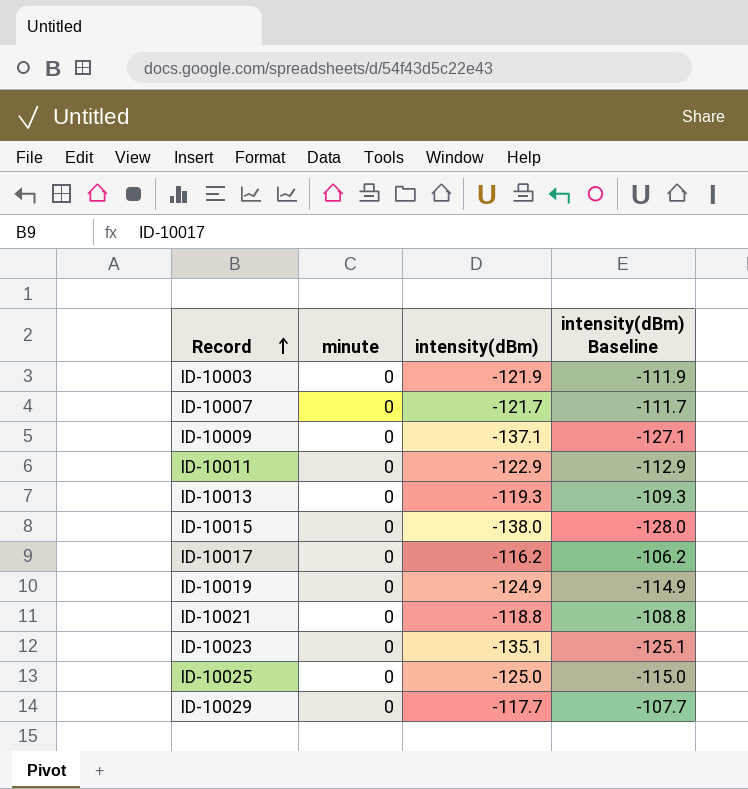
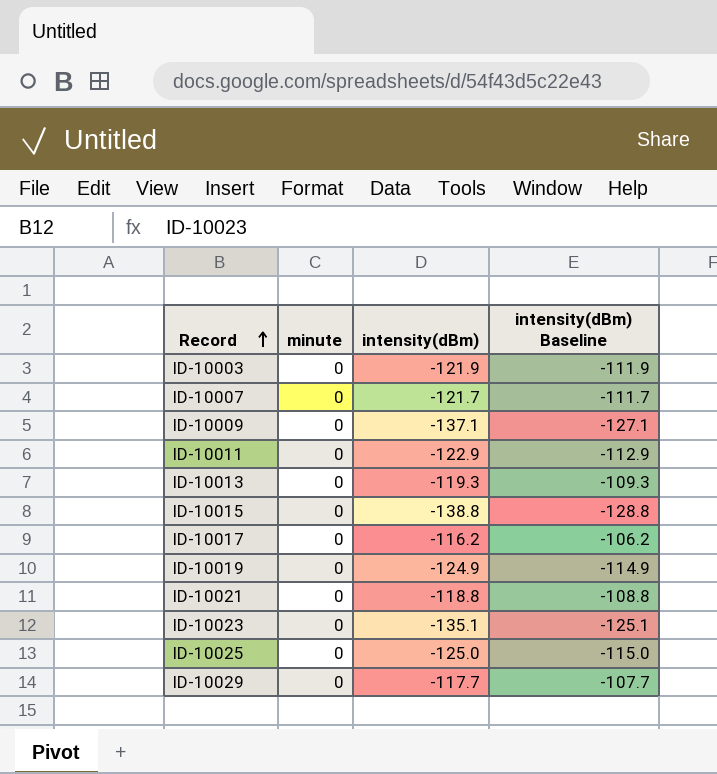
ID-10015 | intensity(dBm): -138.0 -> -138.8
ID-10015 | intensity(dBm) Baseline: -128.0 -> -128.8

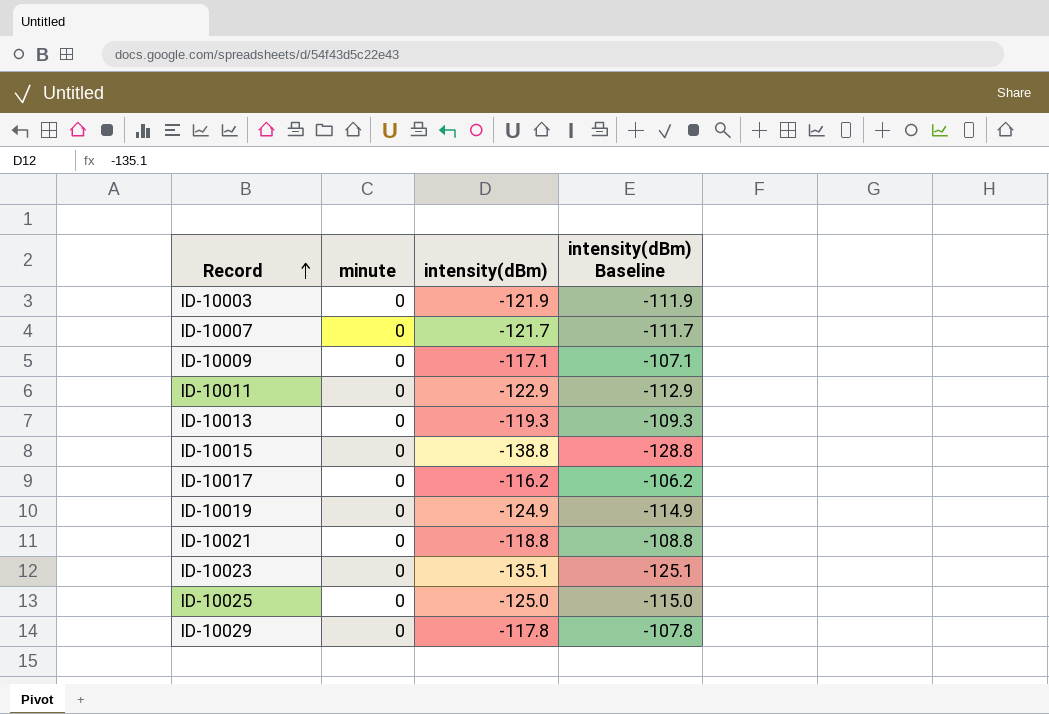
ID-10009 | intensity(dBm): -137.1 -> -117.1
ID-10009 | intensity(dBm) Baseline: -127.1 -> -107.1
ID-10029 | intensity(dBm): -117.7 -> -117.8
ID-10029 | intensity(dBm) Baseline: -107.7 -> -107.8

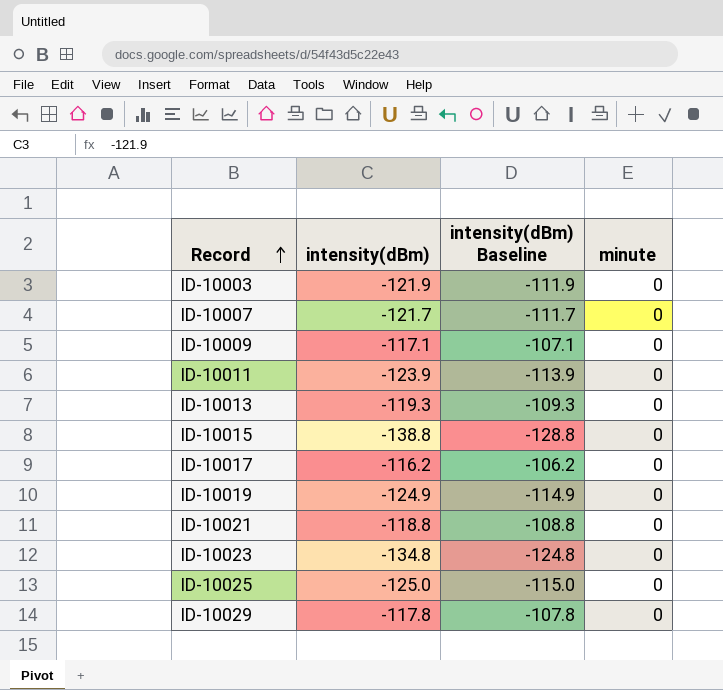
column minute | position: 2 -> 4
ID-10011 | intensity(dBm): -122.9 -> -123.9
ID-10011 | intensity(dBm) Baseline: -112.9 -> -113.9
ID-10023 | intensity(dBm): -135.1 -> -134.8
ID-10023 | intensity(dBm) Baseline: -125.1 -> -124.8

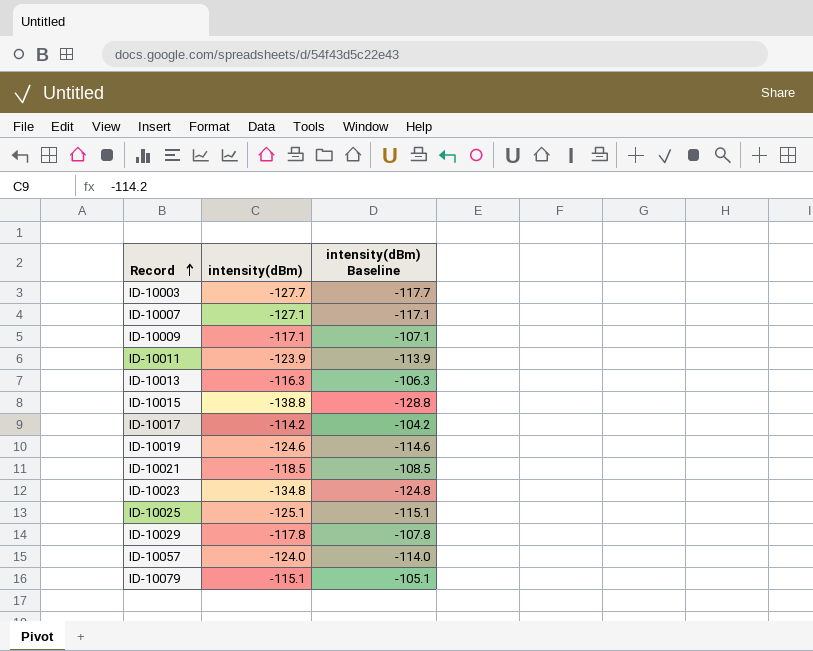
column minute | position: 4 -> none
ID-10003 | intensity(dBm): -121.9 -> -127.7
ID-10003 | intensity(dBm) Baseline: -111.9 -> -117.7
ID-10007 | intensity(dBm): -121.7 -> -127.1
ID-10007 | intensity(dBm) Baseline: -111.7 -> -117.1
ID-10013 | intensity(dBm): -119.3 -> -116.3
ID-10013 | intensity(dBm) Baseline: -109.3 -> -106.3
ID-10017 | intensity(dBm): -116.2 -> -114.2
ID-10017 | intensity(dBm) Baseline: -106.2 -> -104.2
ID-10019 | intensity(dBm): -124.9 -> -124.6
ID-10019 | intensity(dBm) Baseline: -114.9 -> -114.6
ID-10021 | intensity(dBm): -118.8 -> -118.5
ID-10021 | intensity(dBm) Baseline: -108.8 -> -108.5
ID-10025 | intensity(dBm): -125.0 -> -125.1
ID-10025 | intensity(dBm) Baseline: -115.0 -> -115.1
row ID-10057: none -> -124.0 | -114.0
row ID-10079: none -> -115.1 | -105.1

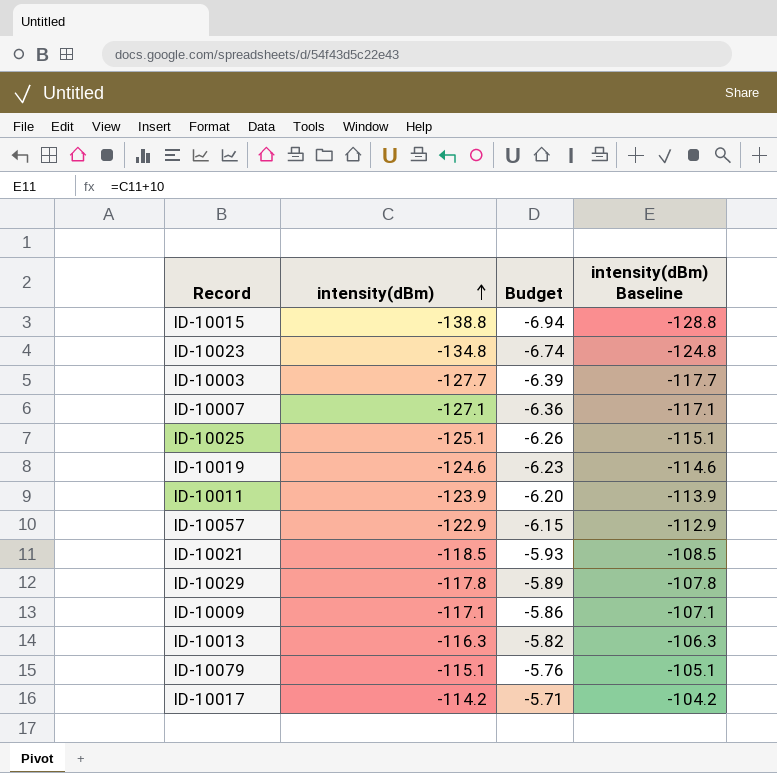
row order: Record ascending -> intensity(dBm) ascending
column Budget | formula: none -> [intensity(dBm)] * 0.05
ID-10057 | intensity(dBm): -124.0 -> -122.9
ID-10057 | intensity(dBm) Baseline: -114.0 -> -112.9

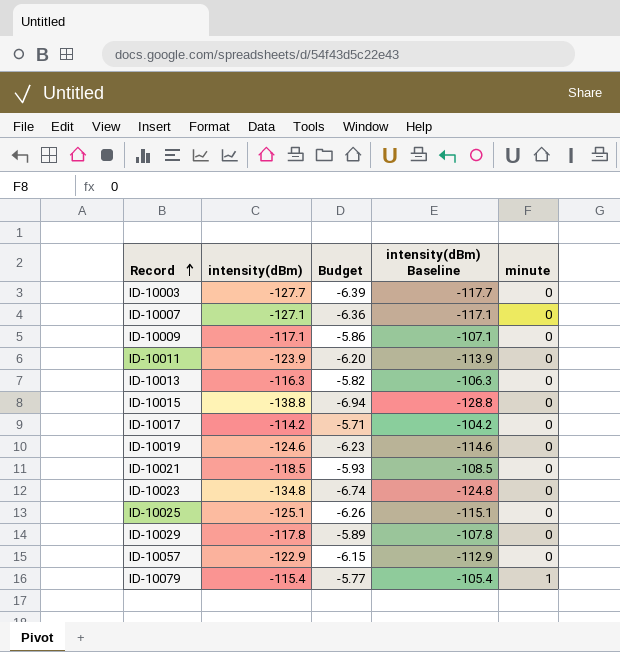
row order: intensity(dBm) ascending -> Record ascending
column minute | position: none -> 5
ID-10079 | intensity(dBm): -115.1 -> -115.4
ID-10079 | Budget: -5.76 -> -5.77
ID-10079 | intensity(dBm) Baseline: -105.1 -> -105.4

